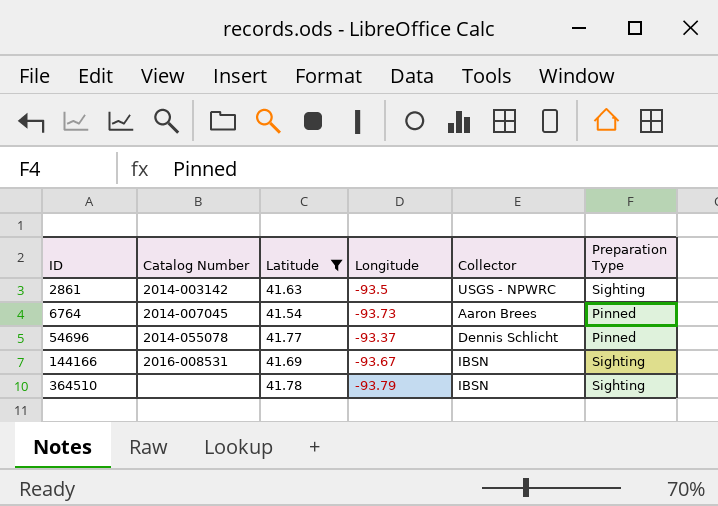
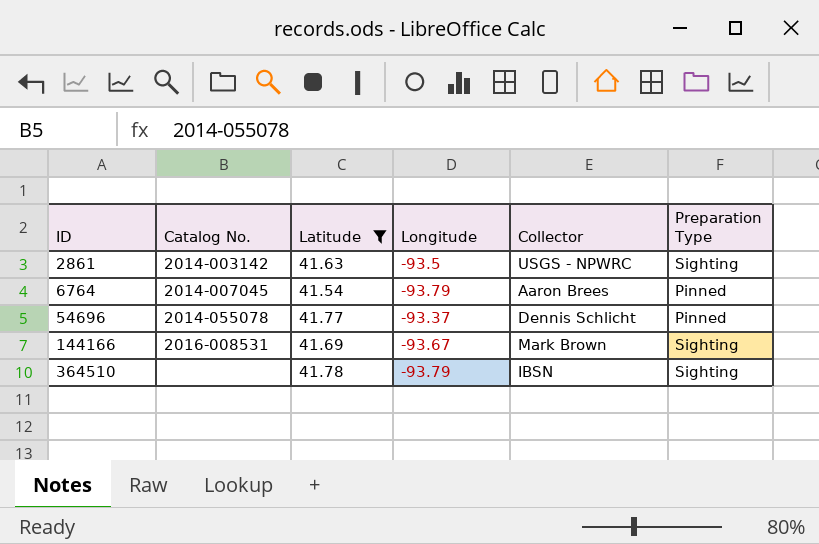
column name: Catalog Number -> Catalog No.
6764 | Longitude: -93.73 -> -93.79
144166 | Collector: IBSN -> Mark Brown

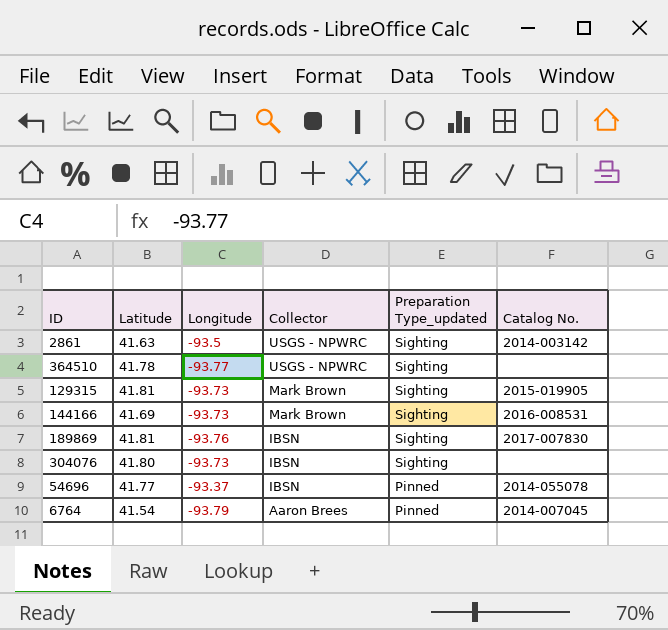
filter: Latitude <= 41.78 -> none
row order: ID ascending -> Collector descending
column name: Preparation Type -> Preparation Type_updated
column Catalog No. | position: 2 -> 6
364510 | Longitude: -93.79 -> -93.77
364510 | Collector: IBSN -> USGS - NPWRC
144166 | Longitude: -93.67 -> -93.73
54696 | Collector: Dennis Schlicht -> IBSN

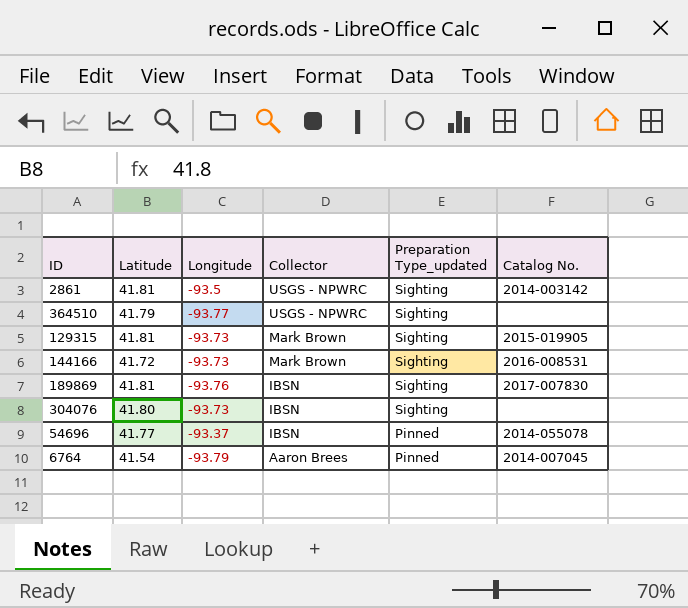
2861 | Latitude: 41.63 -> 41.81
364510 | Latitude: 41.78 -> 41.79
144166 | Latitude: 41.69 -> 41.72

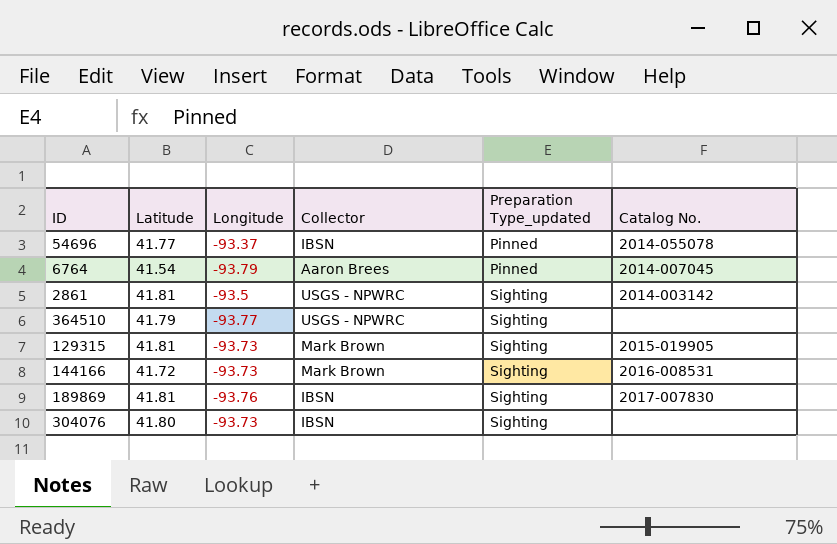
row order: Collector descending -> Preparation Type_updated ascending

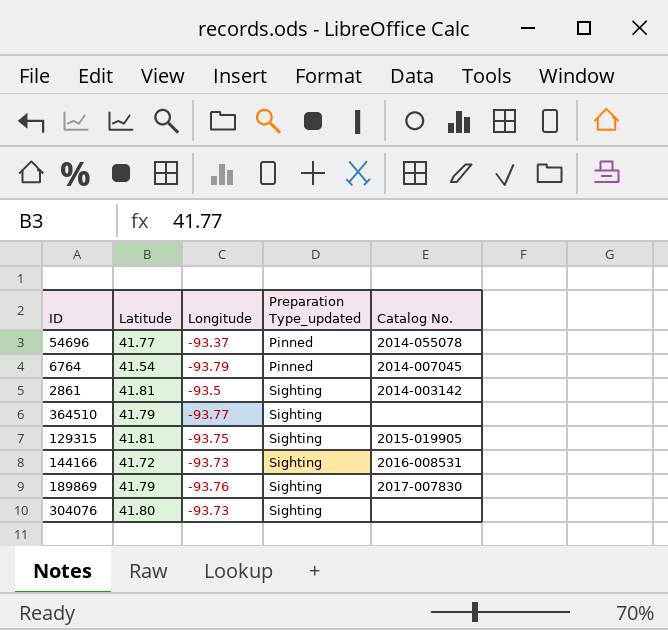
column Collector | position: 4 -> none
129315 | Longitude: -93.73 -> -93.75
189869 | Latitude: 41.81 -> 41.79

